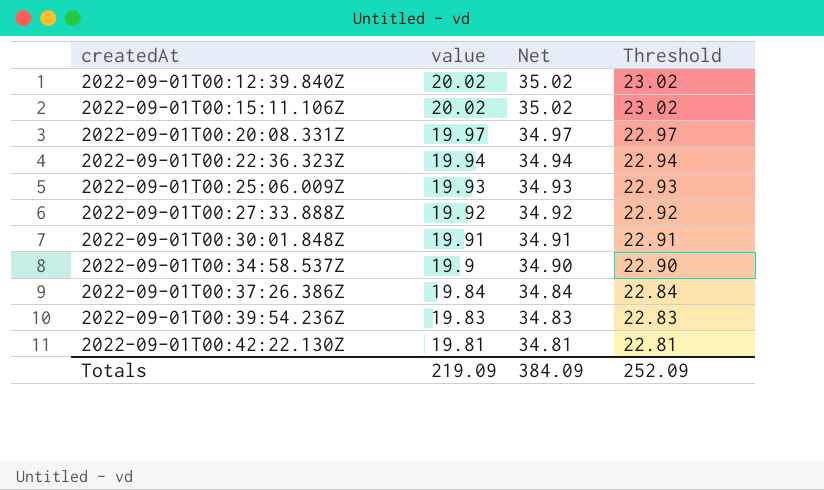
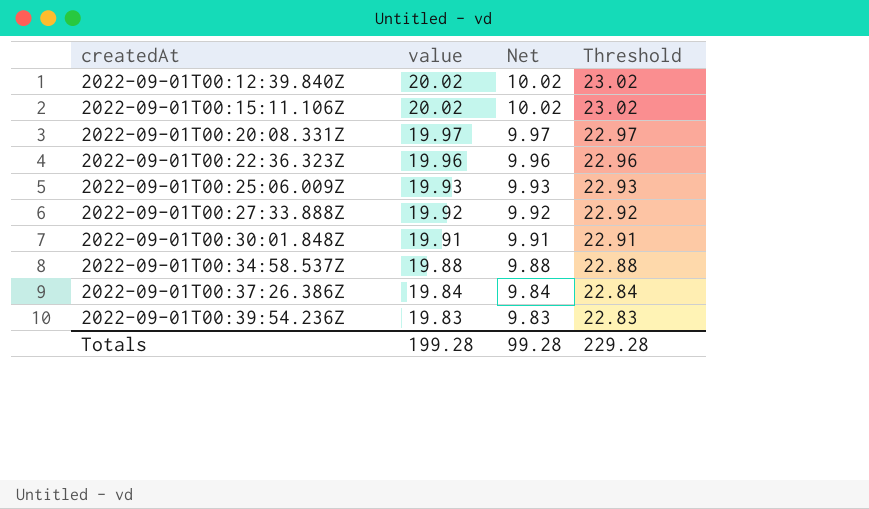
column Net | formula: [value] + 15 -> [value] - 10
row 2022-09-01T00:42:22.130Z: 19.81 | 34.81 | 22.81 -> none
2022-09-01T00:22:36.323Z | value: 19.94 -> 19.96
2022-09-01T00:22:36.323Z | Threshold: 22.94 -> 22.96
2022-09-01T00:34:58.537Z | value: 19.9 -> 19.88
2022-09-01T00:34:58.537Z | Threshold: 22.90 -> 22.88
Totals | value: 219.09 -> 199.28
Totals | Net: 384.09 -> 99.28
Totals | Threshold: 252.09 -> 229.28

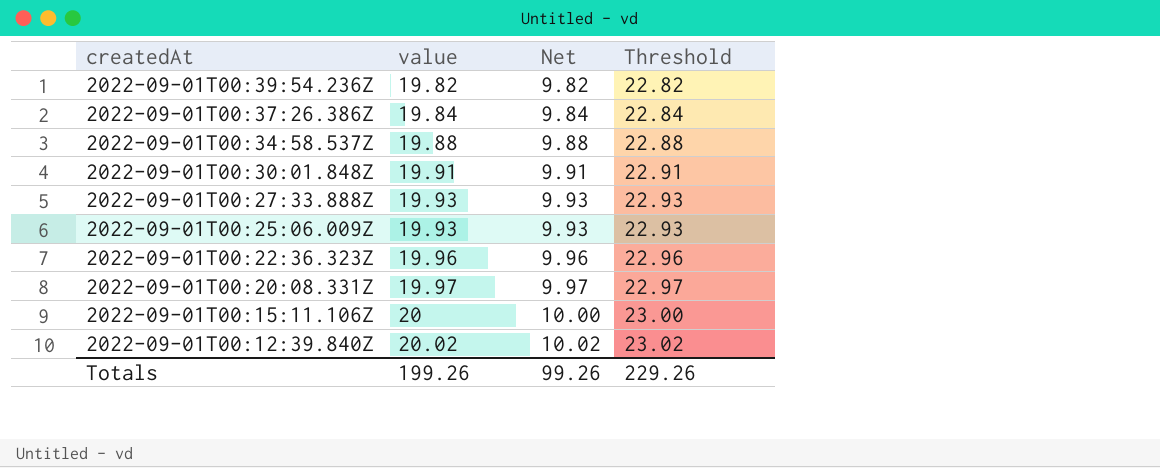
row order: createdAt ascending -> createdAt descending
2022-09-01T00:39:54.236Z | value: 19.83 -> 19.82
2022-09-01T00:39:54.236Z | Net: 9.83 -> 9.82
2022-09-01T00:39:54.236Z | Threshold: 22.83 -> 22.82
2022-09-01T00:27:33.888Z | value: 19.92 -> 19.93
2022-09-01T00:27:33.888Z | Net: 9.92 -> 9.93
2022-09-01T00:27:33.888Z | Threshold: 22.92 -> 22.93
2022-09-01T00:15:11.106Z | value: 20.02 -> 20
2022-09-01T00:15:11.106Z | Net: 10.02 -> 10.00
2022-09-01T00:15:11.106Z | Threshold: 23.02 -> 23.00
Totals | value: 199.28 -> 199.26
Totals | Net: 99.28 -> 99.26
Totals | Threshold: 229.28 -> 229.26

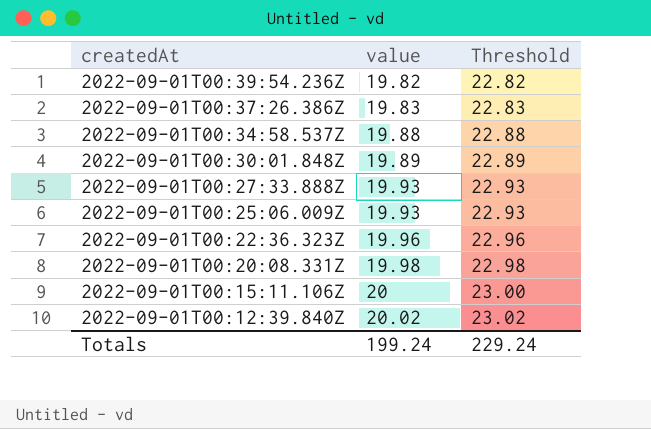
column Net | formula: [value] - 10 -> none
2022-09-01T00:37:26.386Z | value: 19.84 -> 19.83
2022-09-01T00:37:26.386Z | Threshold: 22.84 -> 22.83
2022-09-01T00:30:01.848Z | value: 19.91 -> 19.89
2022-09-01T00:30:01.848Z | Threshold: 22.91 -> 22.89
2022-09-01T00:20:08.331Z | value: 19.97 -> 19.98
2022-09-01T00:20:08.331Z | Threshold: 22.97 -> 22.98
Totals | value: 199.26 -> 199.24
Totals | Threshold: 229.26 -> 229.24

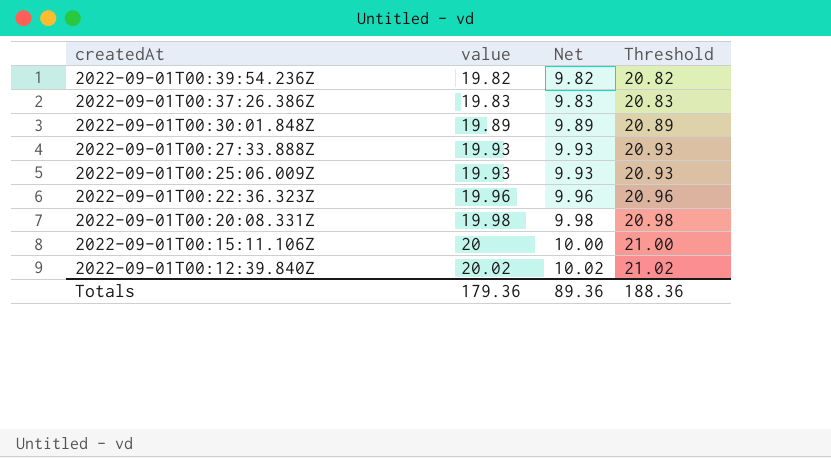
column Net | formula: none -> [value] - 10
column Threshold | formula: [value] + 3 -> [value] + 1
row 2022-09-01T00:34:58.537Z: 19.88 | 22.88 -> none
Totals | value: 199.24 -> 179.36
Totals | Threshold: 229.24 -> 188.36

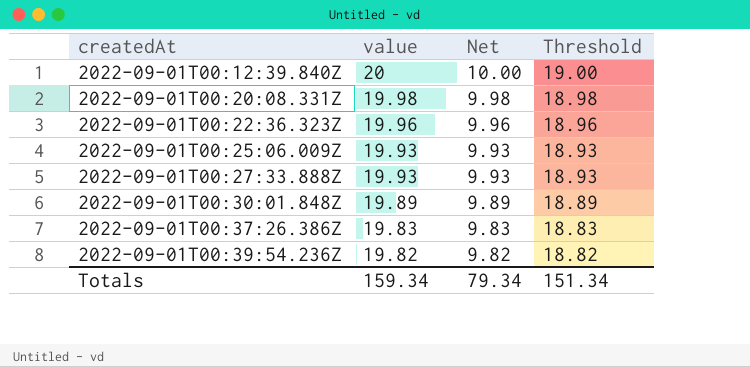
row order: createdAt descending -> createdAt ascending
column Threshold | formula: [value] + 1 -> [value] - 1
row 2022-09-01T00:15:11.106Z: 20 | 10.00 | 21.00 -> none
2022-09-01T00:12:39.840Z | value: 20.02 -> 20
2022-09-01T00:12:39.840Z | Net: 10.02 -> 10.00
Totals | value: 179.36 -> 159.34
Totals | Net: 89.36 -> 79.34
Totals | Threshold: 188.36 -> 151.34

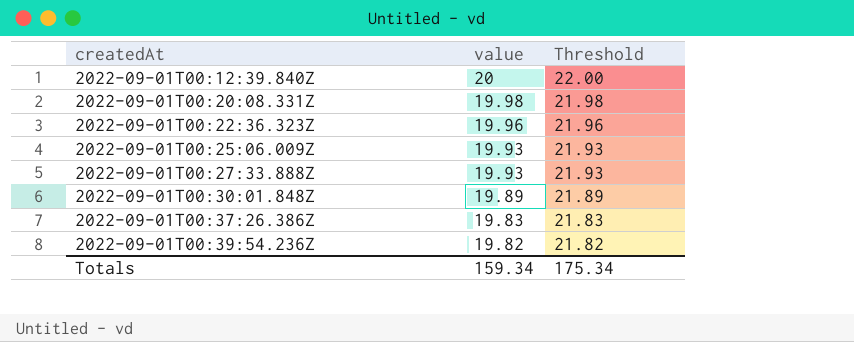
column Net | formula: [value] - 10 -> none
column Threshold | formula: [value] - 1 -> [value] + 2
Totals | Threshold: 151.34 -> 175.34

